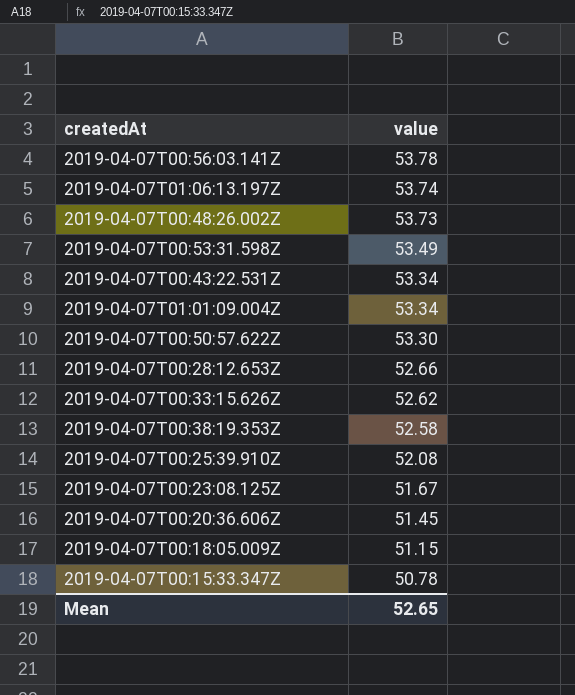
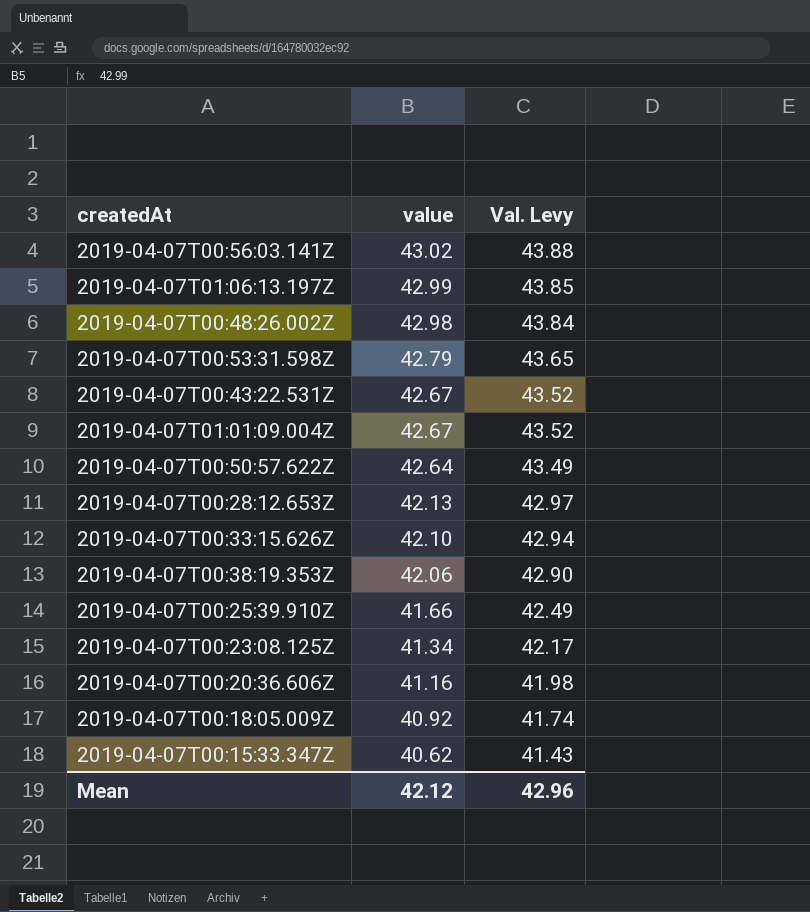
column Val. Levy | formula: none -> [value] * 1.02
2019-04-07T00:56:03.141Z | value: 53.78 -> 43.02
2019-04-07T01:06:13.197Z | value: 53.74 -> 42.99
2019-04-07T00:48:26.002Z | value: 53.73 -> 42.98
2019-04-07T00:53:31.598Z | value: 53.49 -> 42.79
2019-04-07T00:43:22.531Z | value: 53.34 -> 42.67
2019-04-07T01:01:09.004Z | value: 53.34 -> 42.67
2019-04-07T00:50:57.622Z | value: 53.30 -> 42.64
2019-04-07T00:28:12.653Z | value: 52.66 -> 42.13
2019-04-07T00:33:15.626Z | value: 52.62 -> 42.10
2019-04-07T00:38:19.353Z | value: 52.58 -> 42.06
2019-04-07T00:25:39.910Z | value: 52.08 -> 41.66
2019-04-07T00:23:08.125Z | value: 51.67 -> 41.34
2019-04-07T00:20:36.606Z | value: 51.45 -> 41.16
2019-04-07T00:18:05.009Z | value: 51.15 -> 40.92
2019-04-07T00:15:33.347Z | value: 50.78 -> 40.62
Mean | value: 52.65 -> 42.12

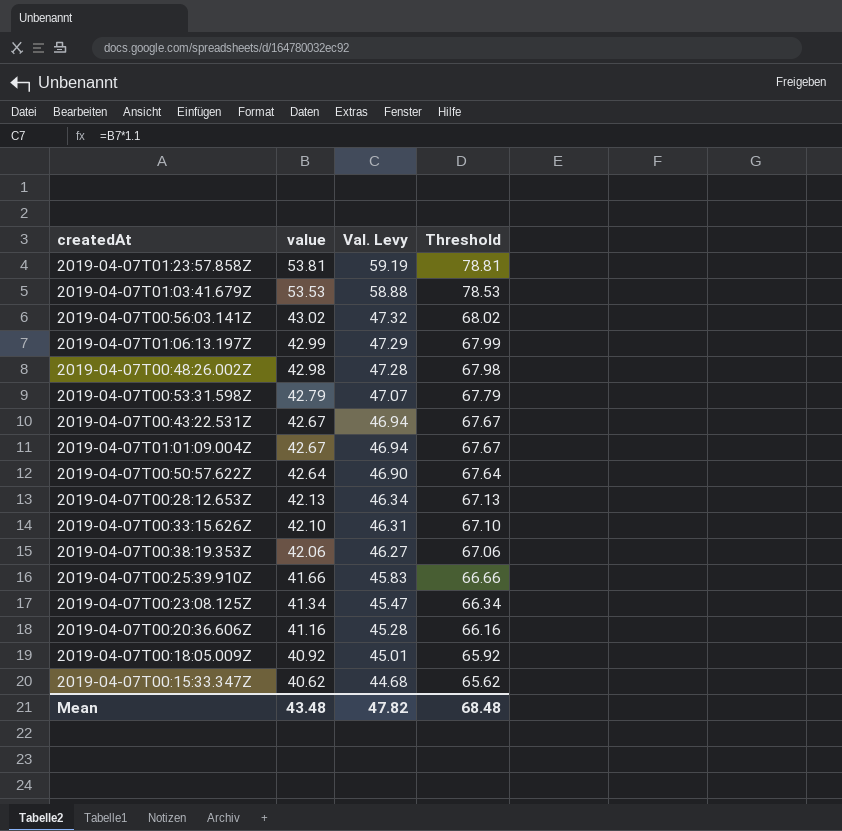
column Val. Levy | formula: [value] * 1.02 -> [value] * 1.1
column Threshold | formula: none -> [value] + 25
row 2019-04-07T01:23:57.858Z: none -> 53.81 | 59.19 | 78.81
row 2019-04-07T01:03:41.679Z: none -> 53.53 | 58.88 | 78.53
Mean | value: 42.12 -> 43.48
Mean | Val. Levy: 42.96 -> 47.82

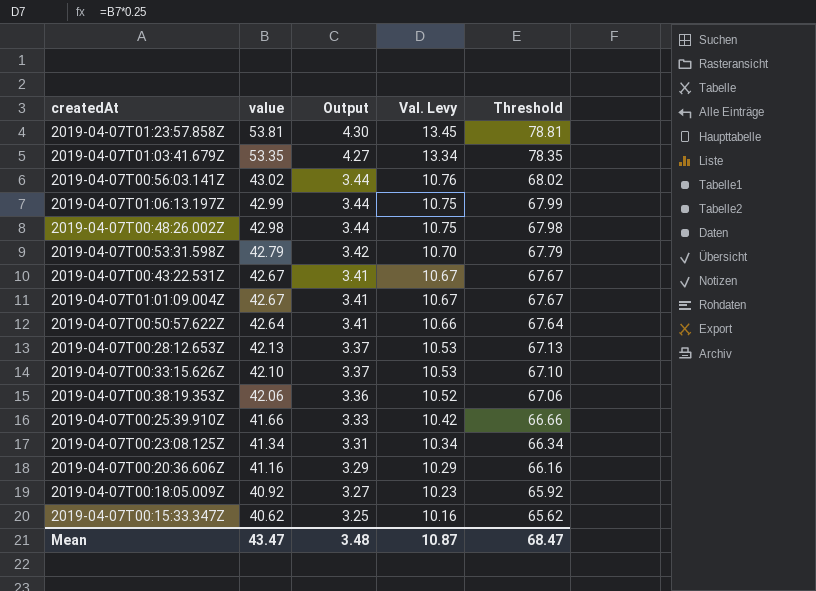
column Output | formula: none -> [value] * 0.08
column Val. Levy | formula: [value] * 1.1 -> [value] * 0.25
2019-04-07T01:03:41.679Z | value: 53.53 -> 53.35
2019-04-07T01:03:41.679Z | Threshold: 78.53 -> 78.35
Mean | value: 43.48 -> 43.47
Mean | Val. Levy: 47.82 -> 10.87
Mean | Threshold: 68.48 -> 68.47

